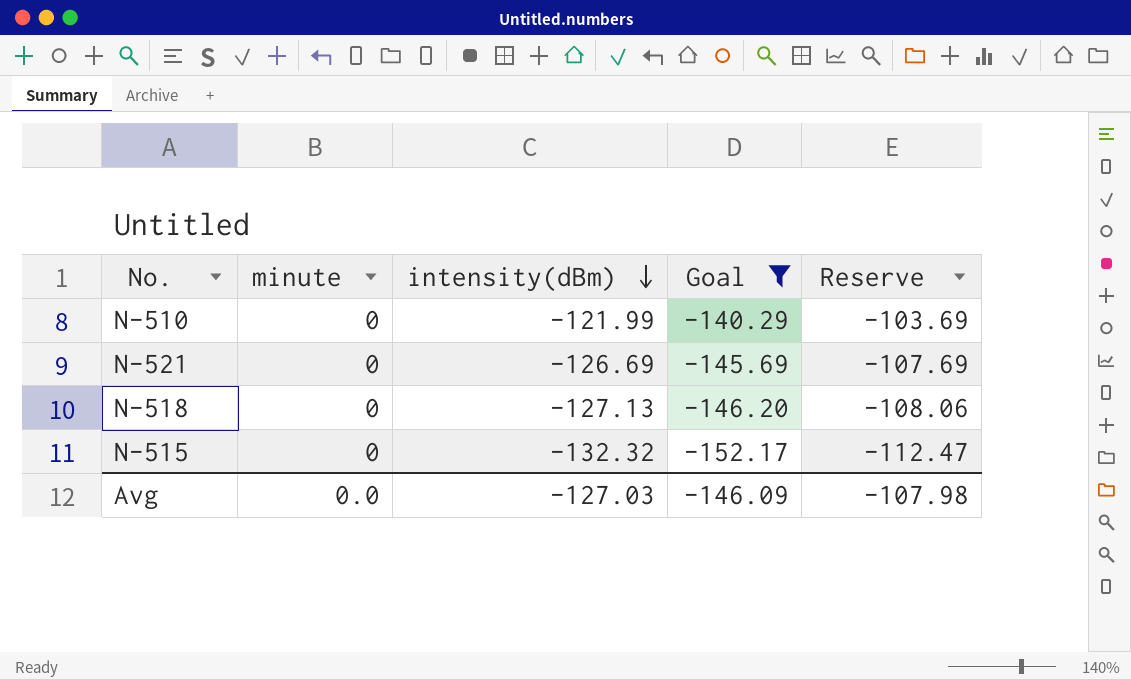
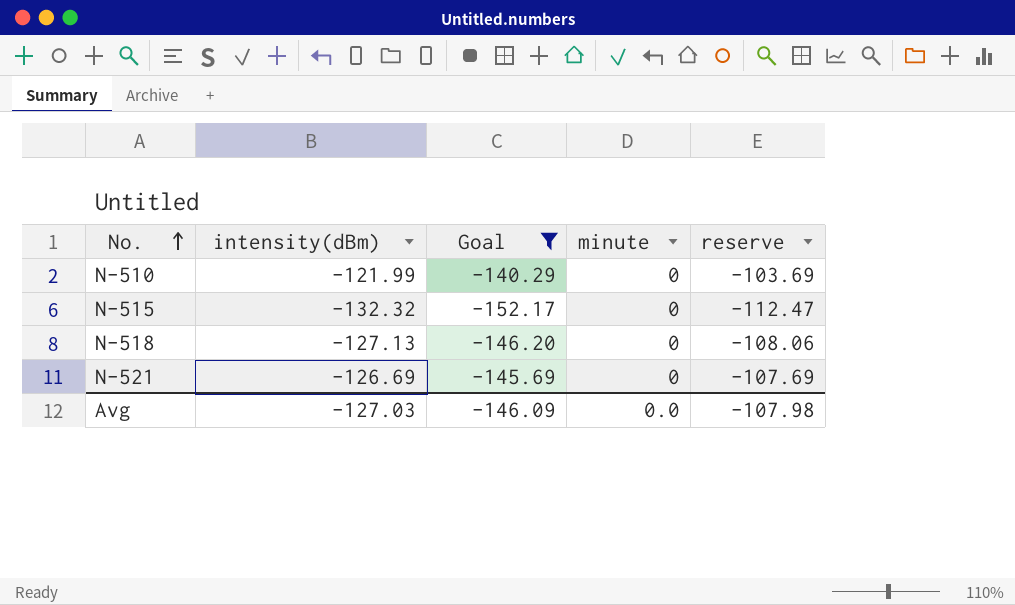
row order: intensity(dBm) descending -> No. ascending
column minute | position: 2 -> 4
column name: Reserve -> reserve

